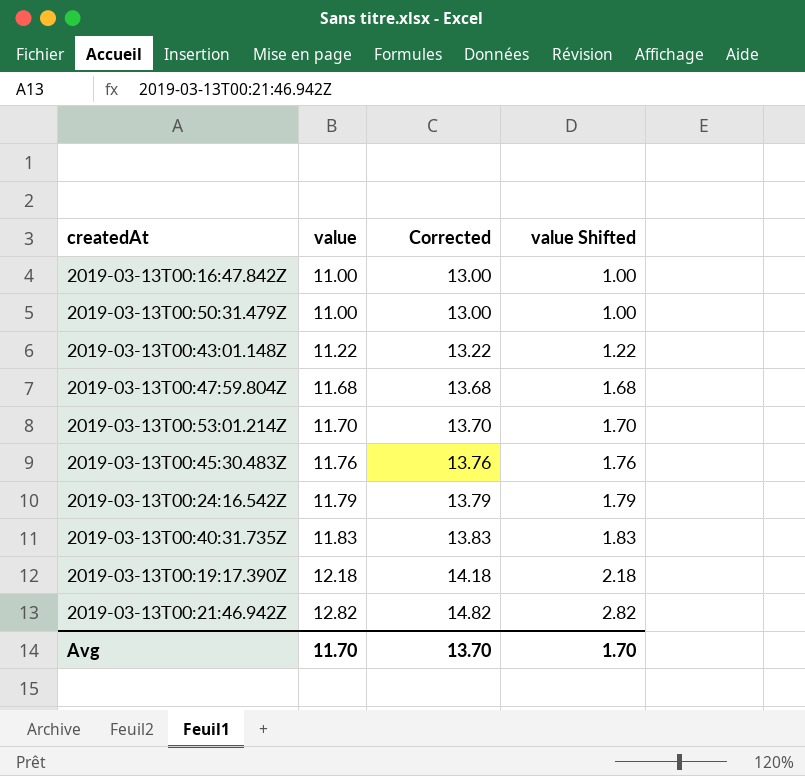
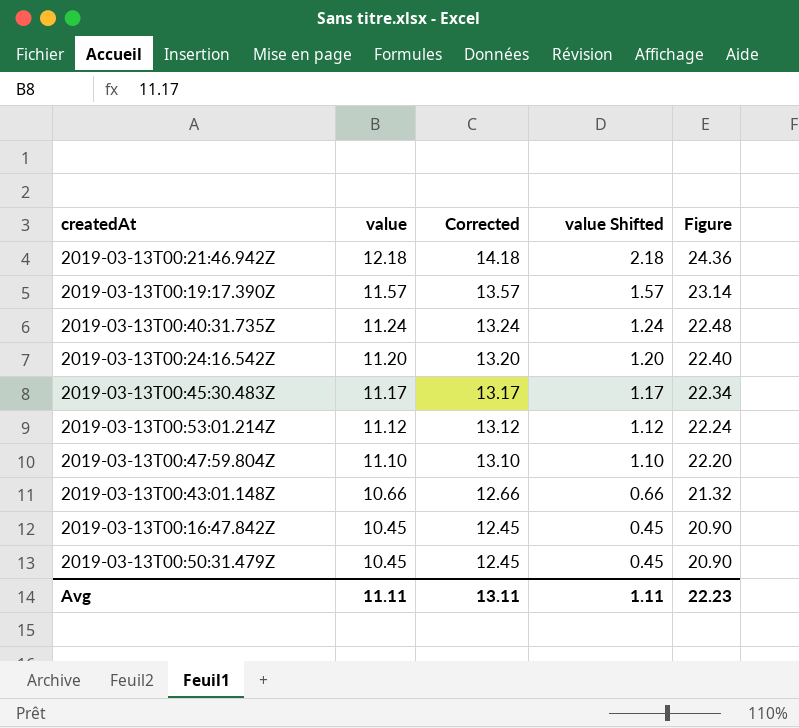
row order: value ascending -> value descending
column Figure | formula: none -> [value] * 2
2019-03-13T00:21:46.942Z | value: 12.82 -> 12.18
2019-03-13T00:21:46.942Z | Corrected: 14.82 -> 14.18
2019-03-13T00:21:46.942Z | value Shifted: 2.82 -> 2.18
2019-03-13T00:19:17.390Z | value: 12.18 -> 11.57
2019-03-13T00:19:17.390Z | Corrected: 14.18 -> 13.57
2019-03-13T00:19:17.390Z | value Shifted: 2.18 -> 1.57
2019-03-13T00:40:31.735Z | value: 11.83 -> 11.24
2019-03-13T00:40:31.735Z | Corrected: 13.83 -> 13.24
2019-03-13T00:40:31.735Z | value Shifted: 1.83 -> 1.24
2019-03-13T00:24:16.542Z | value: 11.79 -> 11.20
2019-03-13T00:24:16.542Z | Corrected: 13.79 -> 13.20
2019-03-13T00:24:16.542Z | value Shifted: 1.79 -> 1.20
2019-03-13T00:45:30.483Z | value: 11.76 -> 11.17
2019-03-13T00:45:30.483Z | Corrected: 13.76 -> 13.17
2019-03-13T00:45:30.483Z | value Shifted: 1.76 -> 1.17
2019-03-13T00:53:01.214Z | value: 11.70 -> 11.12
2019-03-13T00:53:01.214Z | Corrected: 13.70 -> 13.12
2019-03-13T00:53:01.214Z | value Shifted: 1.70 -> 1.12
2019-03-13T00:47:59.804Z | value: 11.68 -> 11.10
2019-03-13T00:47:59.804Z | Corrected: 13.68 -> 13.10
2019-03-13T00:47:59.804Z | value Shifted: 1.68 -> 1.10
2019-03-13T00:43:01.148Z | value: 11.22 -> 10.66
2019-03-13T00:43:01.148Z | Corrected: 13.22 -> 12.66
2019-03-13T00:43:01.148Z | value Shifted: 1.22 -> 0.66
2019-03-13T00:16:47.842Z | value: 11.00 -> 10.45
2019-03-13T00:16:47.842Z | Corrected: 13.00 -> 12.45
2019-03-13T00:16:47.842Z | value Shifted: 1.00 -> 0.45
2019-03-13T00:50:31.479Z | value: 11.00 -> 10.45
2019-03-13T00:50:31.479Z | Corrected: 13.00 -> 12.45
2019-03-13T00:50:31.479Z | value Shifted: 1.00 -> 0.45
Avg | value: 11.70 -> 11.11
Avg | Corrected: 13.70 -> 13.11
Avg | value Shifted: 1.70 -> 1.11

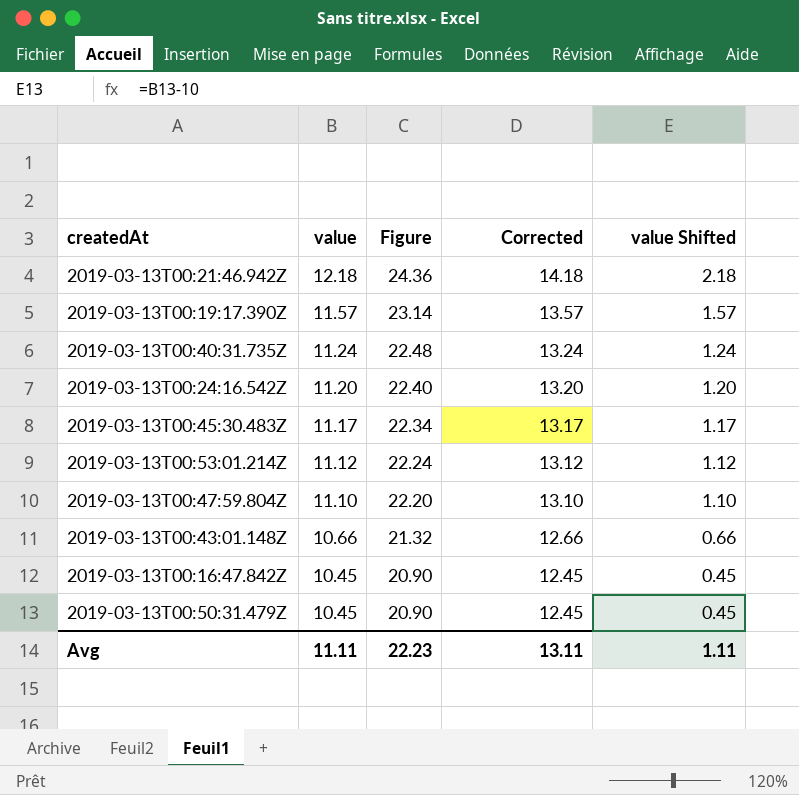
column Figure | position: 5 -> 3

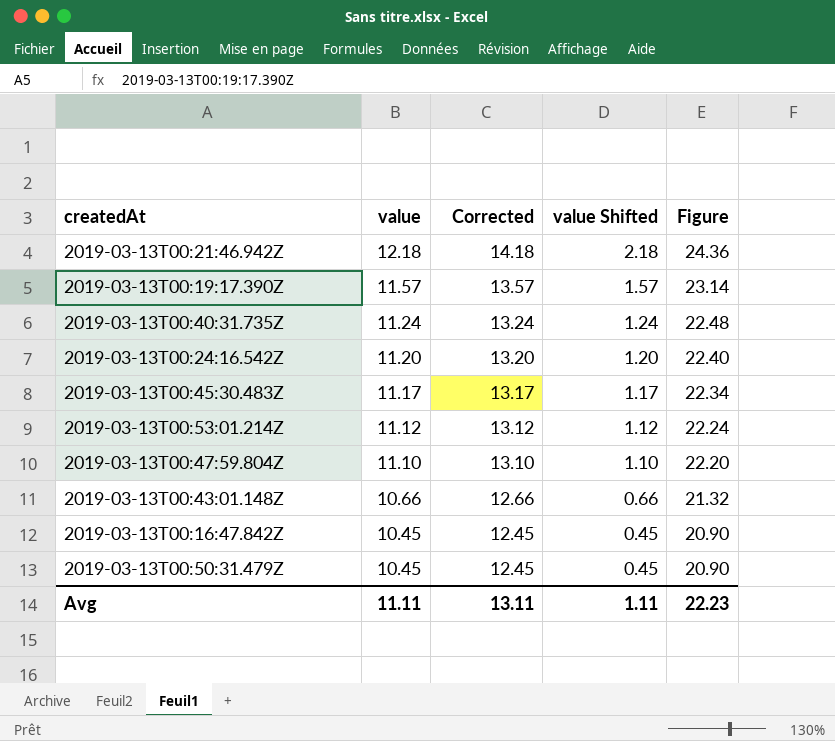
column Figure | position: 3 -> 5

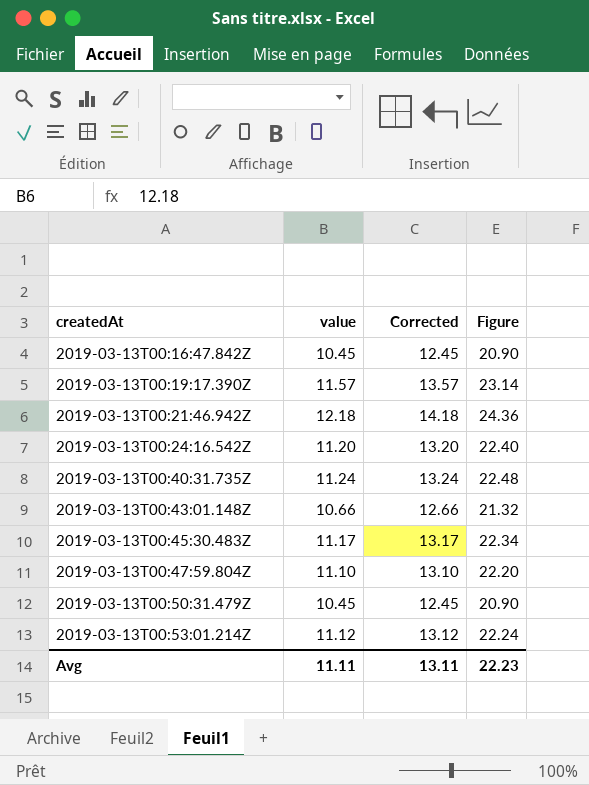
row order: value descending -> createdAt ascending
column value Shifted | formula: [value] - 10 -> none

